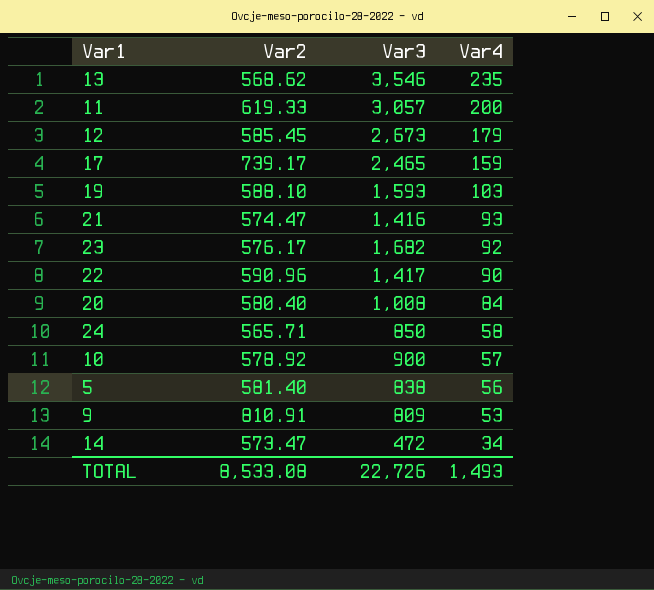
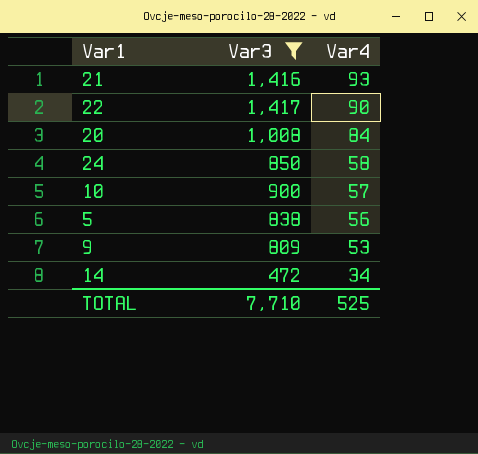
filter: none -> Var3 <= 1,417
column Var2 | position: 2 -> none
TOTAL | Var3: 22,726 -> 7,710
TOTAL | Var4: 1,493 -> 525

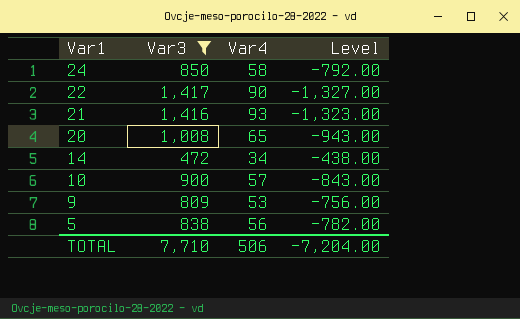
row order: Var4 descending -> Var1 descending
column Level | formula: none -> [Var4] - [Var3]
20 | Var4: 84 -> 65
TOTAL | Var4: 525 -> 506

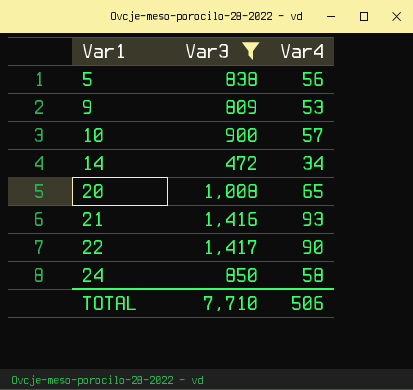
row order: Var1 descending -> Var1 ascending
column Level | formula: [Var4] - [Var3] -> none

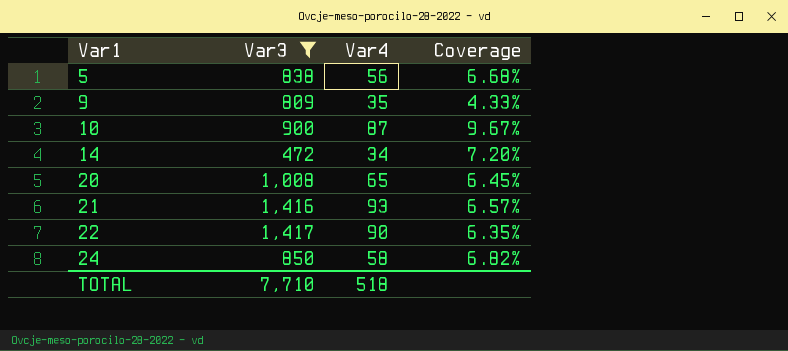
column Coverage | formula: none -> [Var4] / [Var3]
9 | Var4: 53 -> 35
10 | Var4: 57 -> 87
TOTAL | Var4: 506 -> 518

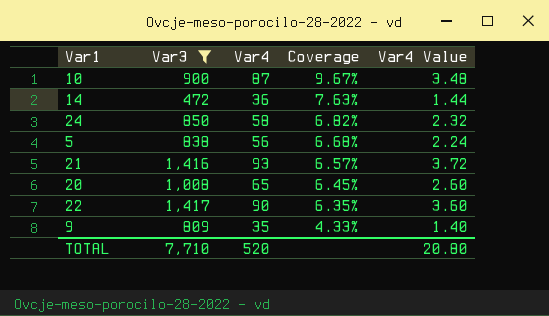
row order: Var1 ascending -> Coverage descending
column Var4 Value | formula: none -> [Var4] * 0.04
14 | Var4: 34 -> 36
14 | Coverage: 7.20% -> 7.63%
TOTAL | Var4: 518 -> 520

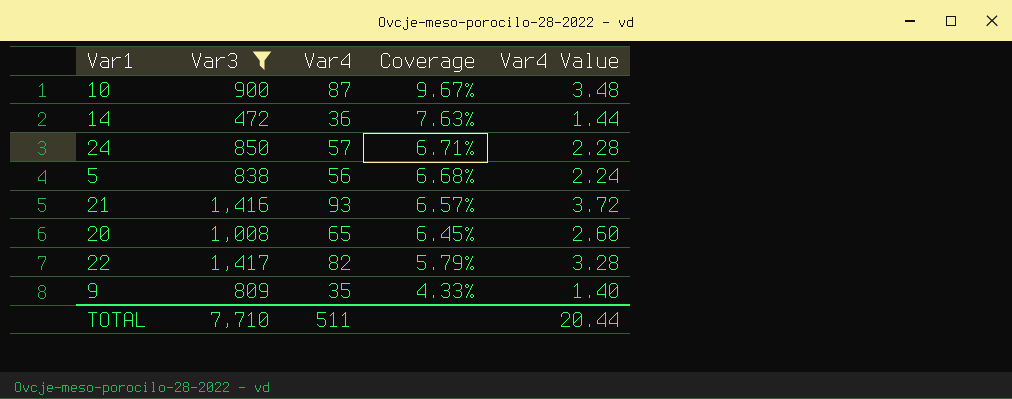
24 | Var4: 58 -> 57
24 | Coverage: 6.82% -> 6.71%
24 | Var4 Value: 2.32 -> 2.28
22 | Var4: 90 -> 82
22 | Coverage: 6.35% -> 5.79%
22 | Var4 Value: 3.60 -> 3.28
TOTAL | Var4: 520 -> 511
TOTAL | Var4 Value: 20.80 -> 20.44

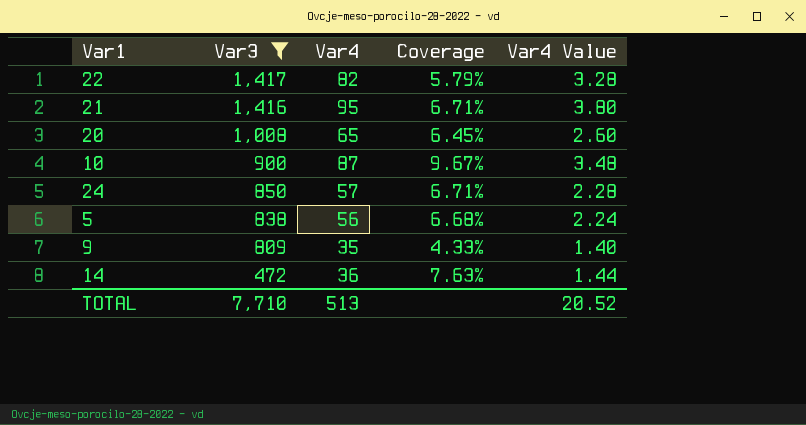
row order: Coverage descending -> Var3 descending
21 | Var4: 93 -> 95
21 | Coverage: 6.57% -> 6.71%
21 | Var4 Value: 3.72 -> 3.80
TOTAL | Var4: 511 -> 513
TOTAL | Var4 Value: 20.44 -> 20.52

